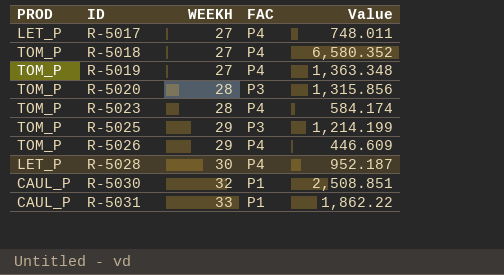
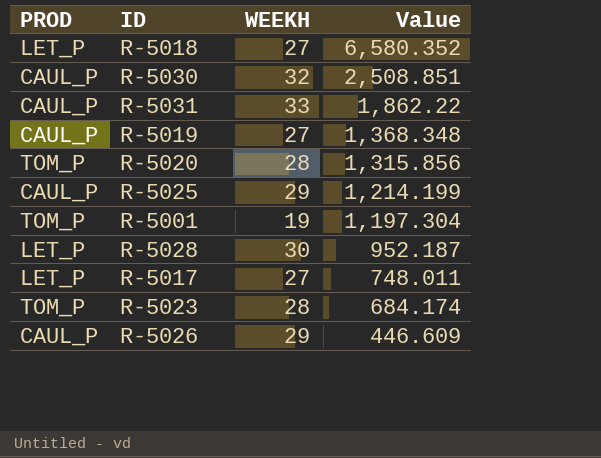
row order: ID ascending -> Value descending
column FAC | position: 4 -> none
R-5018 | PROD: TOM_P -> LET_P
R-5019 | PROD: TOM_P -> CAUL_P
R-5019 | Value: 1,363.348 -> 1,368.348
R-5025 | PROD: TOM_P -> CAUL_P
row R-5001: none -> TOM_P | 19 | 1,197.304
R-5023 | Value: 584.174 -> 684.174
R-5026 | PROD: TOM_P -> CAUL_P

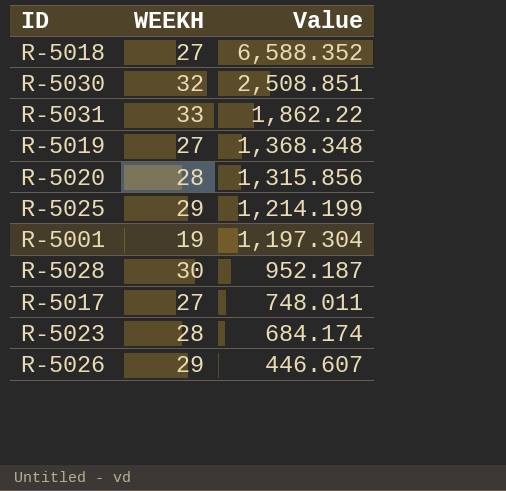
column PROD | position: 1 -> none
R-5018 | Value: 6,580.352 -> 6,588.352
R-5026 | Value: 446.609 -> 446.607

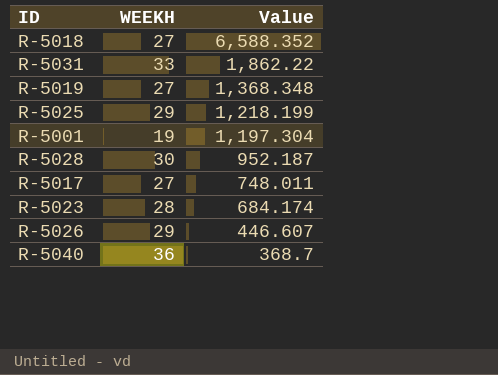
row R-5030: 32 | 2,508.851 -> none
row R-5020: 28 | 1,315.856 -> none
R-5025 | Value: 1,214.199 -> 1,218.199
row R-5040: none -> 36 | 368.7

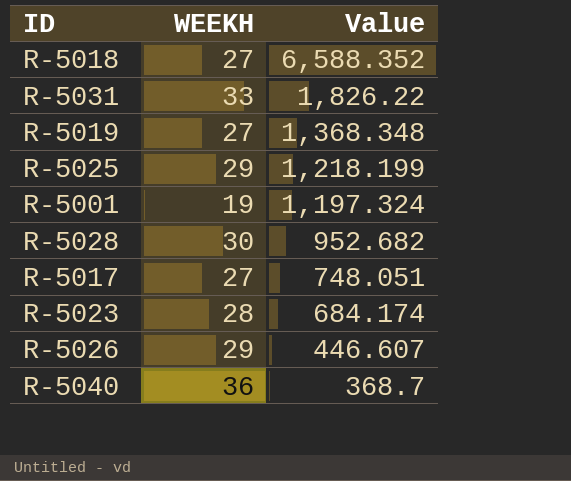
R-5031 | Value: 1,862.22 -> 1,826.22
R-5001 | Value: 1,197.304 -> 1,197.324
R-5028 | Value: 952.187 -> 952.682
R-5017 | Value: 748.011 -> 748.051

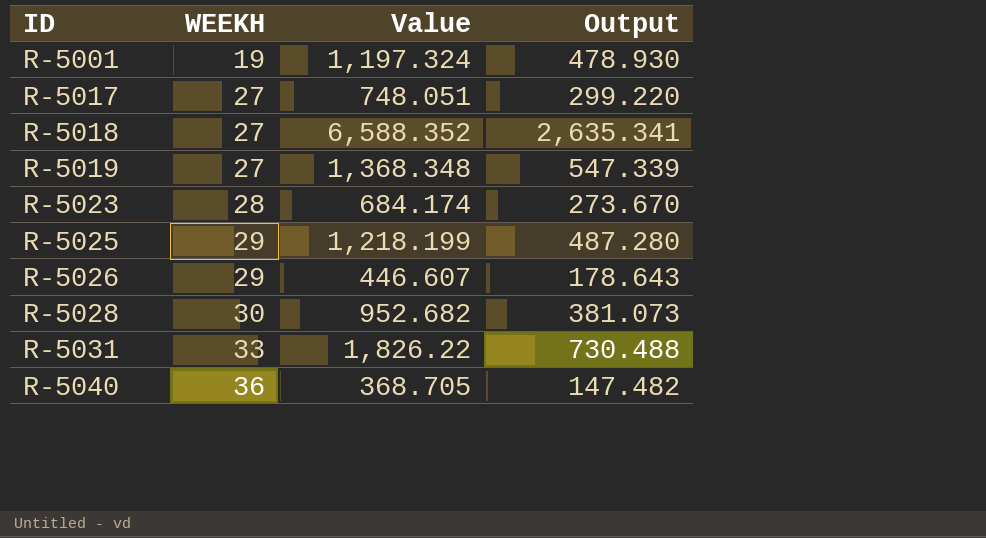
row order: Value descending -> ID ascending
column Output | formula: none -> [Value] * 0.4
R-5040 | Value: 368.7 -> 368.705

